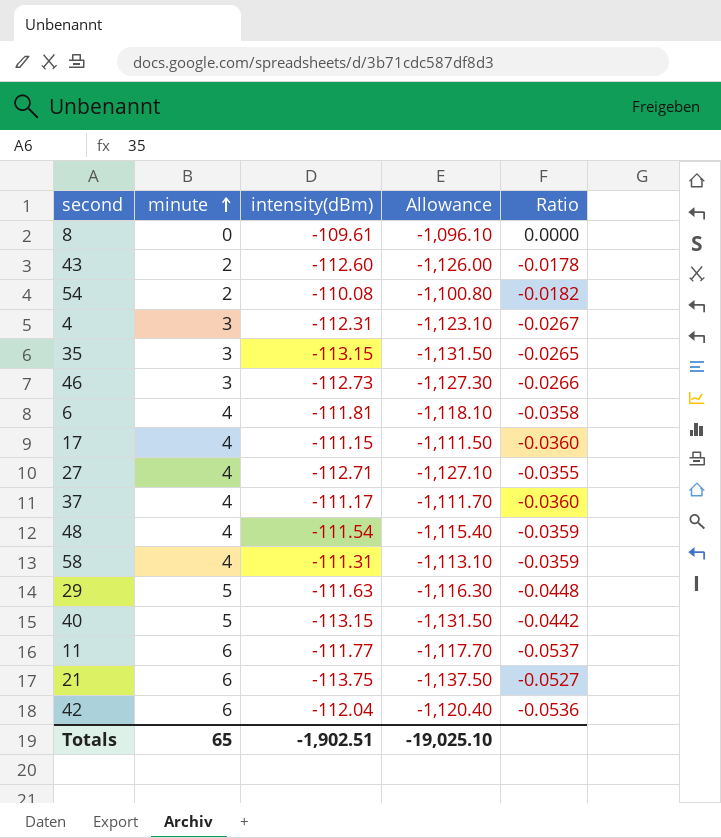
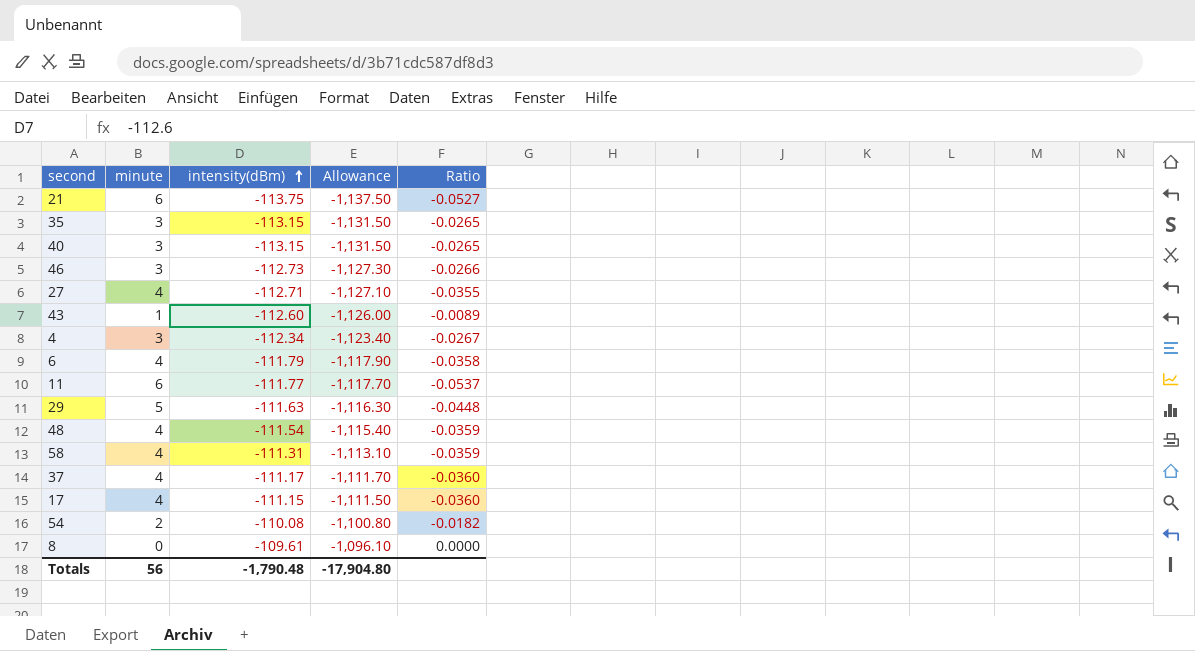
row order: minute ascending -> intensity(dBm) ascending
row 42: 6 | -112.04 | -1,120.40 | -0.0536 -> none
40 | minute: 5 -> 3
40 | Ratio: -0.0442 -> -0.0265
43 | minute: 2 -> 1
43 | Ratio: -0.0178 -> -0.0089
4 | intensity(dBm): -112.31 -> -112.34
4 | Allowance: -1,123.10 -> -1,123.40
6 | intensity(dBm): -111.81 -> -111.79
6 | Allowance: -1,118.10 -> -1,117.90
Totals | minute: 65 -> 56
Totals | intensity(dBm): -1,902.51 -> -1,790.48
Totals | Allowance: -19,025.10 -> -17,904.80

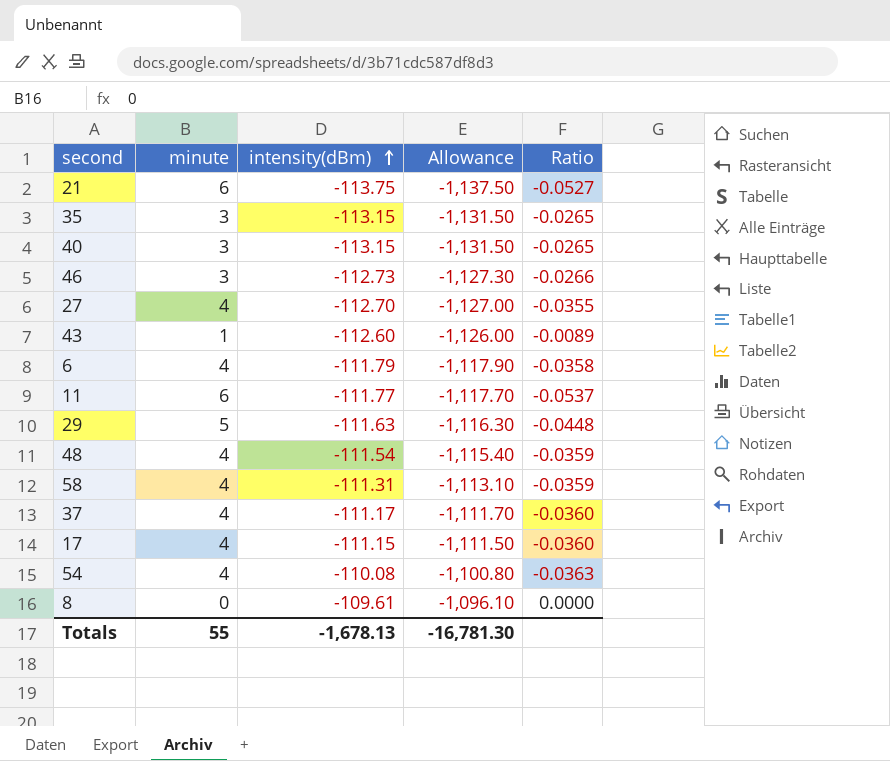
row 4: 3 | -112.34 | -1,123.40 | -0.0267 -> none
27 | intensity(dBm): -112.71 -> -112.70
27 | Allowance: -1,127.10 -> -1,127.00
54 | minute: 2 -> 4
54 | Ratio: -0.0182 -> -0.0363
Totals | minute: 56 -> 55
Totals | intensity(dBm): -1,790.48 -> -1,678.13
Totals | Allowance: -17,904.80 -> -16,781.30

